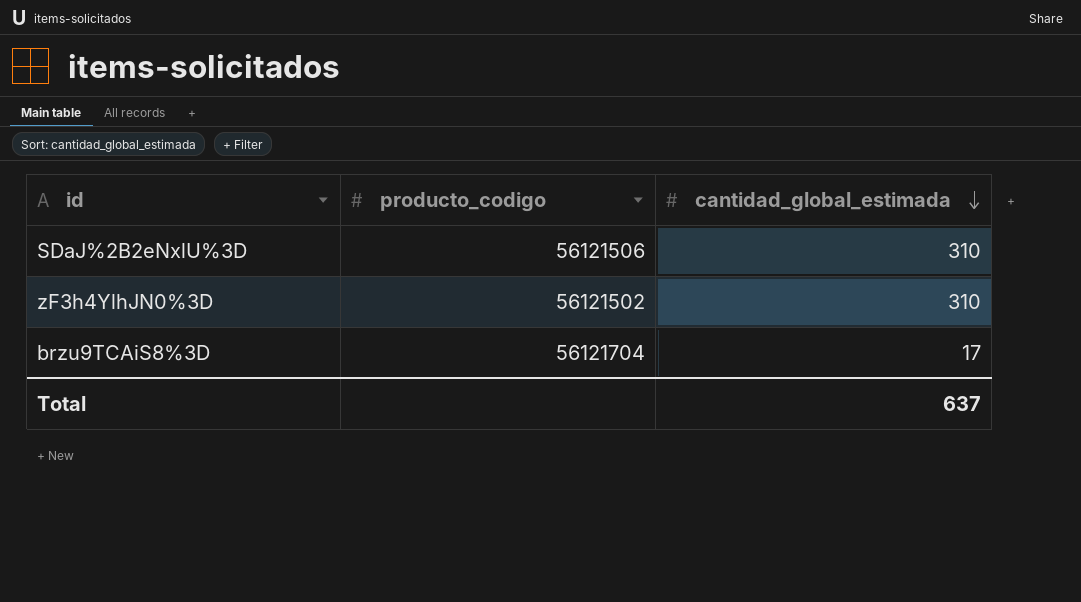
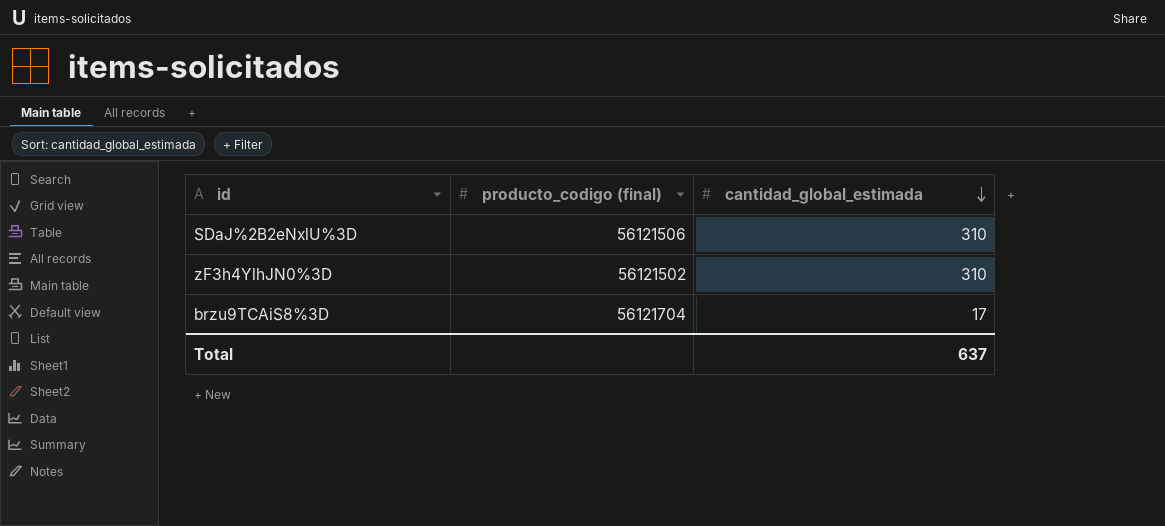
column name: producto_codigo -> producto_codigo (final)

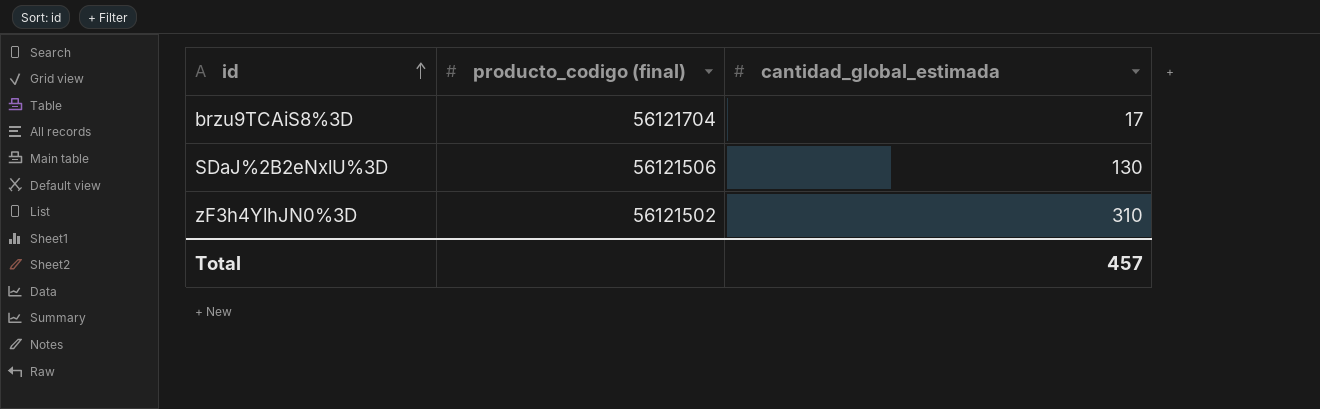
row order: cantidad_global_estimada descending -> id ascending
SDaJ%2B2eNxlU%3D | cantidad_global_estimada: 310 -> 130
Total | cantidad_global_estimada: 637 -> 457

